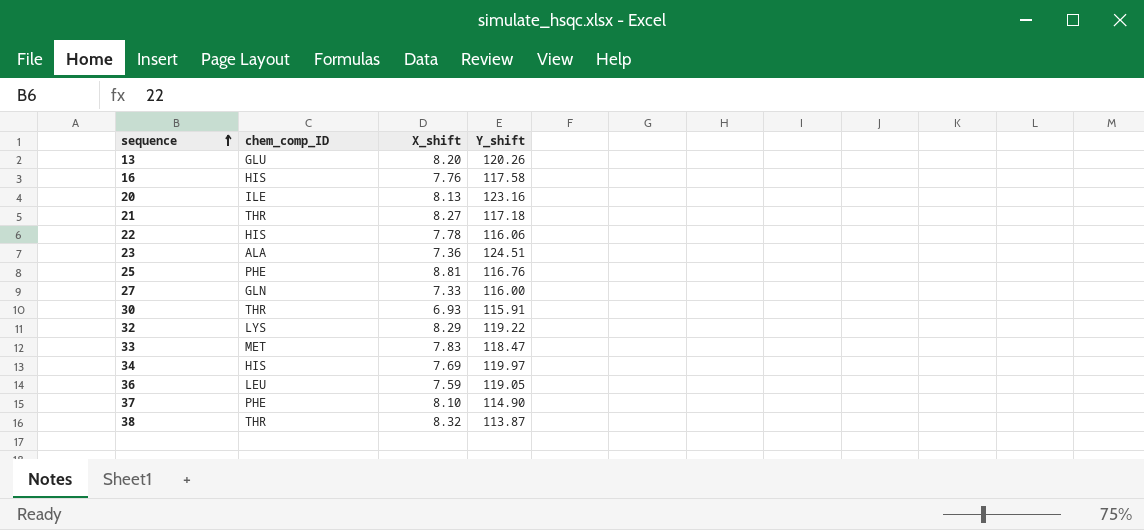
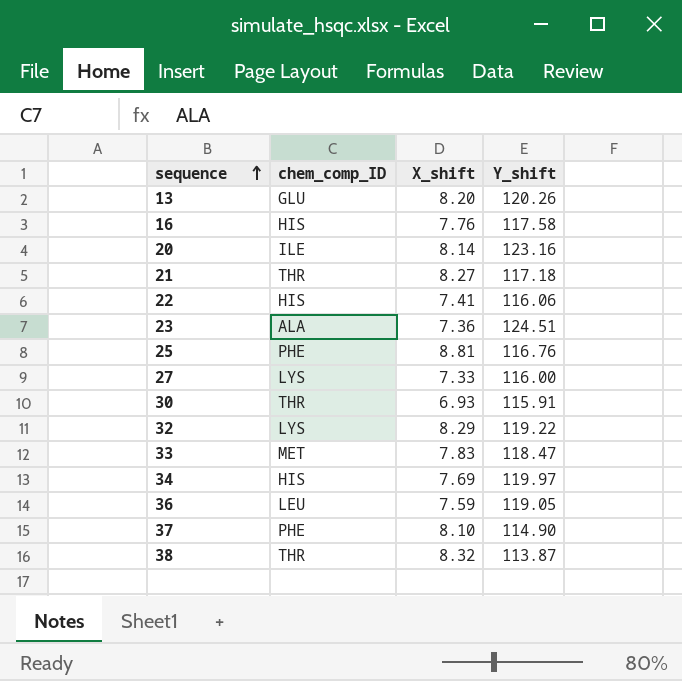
20 | X_shift: 8.13 -> 8.14
22 | X_shift: 7.78 -> 7.41
27 | chem_comp_ID: GLN -> LYS

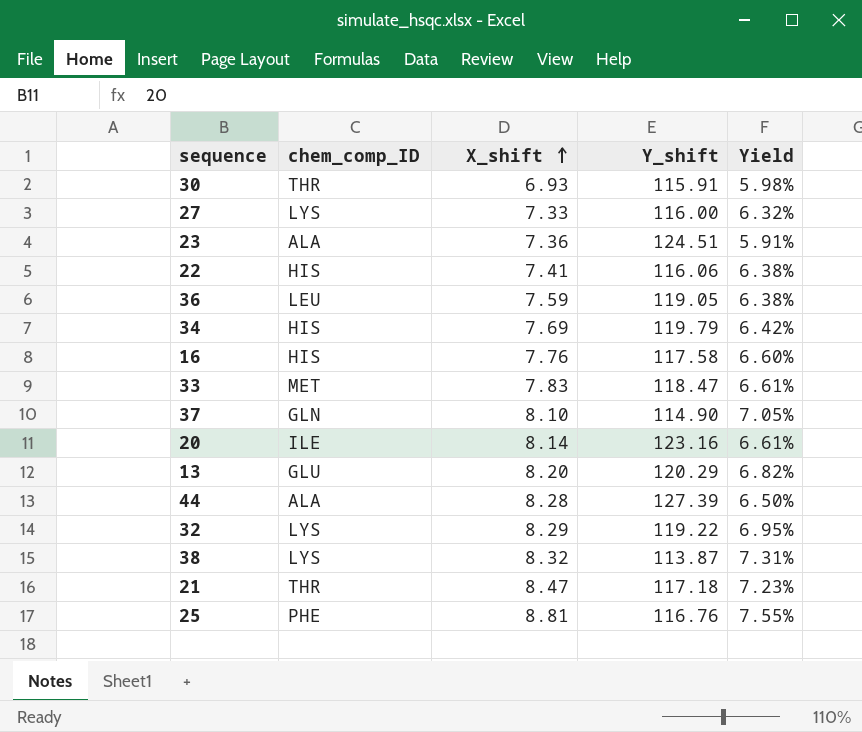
row order: sequence ascending -> X_shift ascending
column Yield | formula: none -> [X_shift] / [Y_shift]
34 | Y_shift: 119.97 -> 119.79
37 | chem_comp_ID: PHE -> GLN
13 | Y_shift: 120.26 -> 120.29
row 44: none -> ALA | 8.28 | 127.39 | 6.50%
38 | chem_comp_ID: THR -> LYS
21 | X_shift: 8.27 -> 8.47

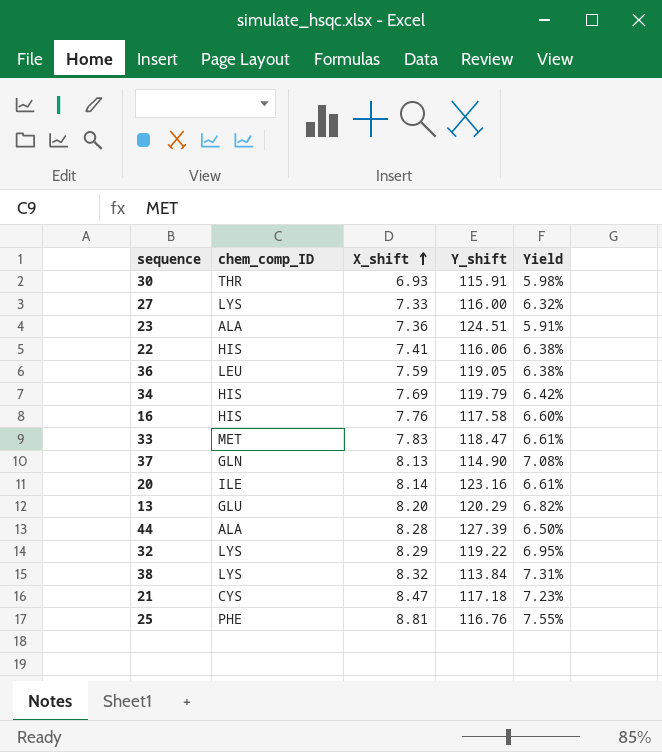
37 | X_shift: 8.10 -> 8.13
37 | Yield: 7.05% -> 7.08%
38 | Y_shift: 113.87 -> 113.84
21 | chem_comp_ID: THR -> CYS

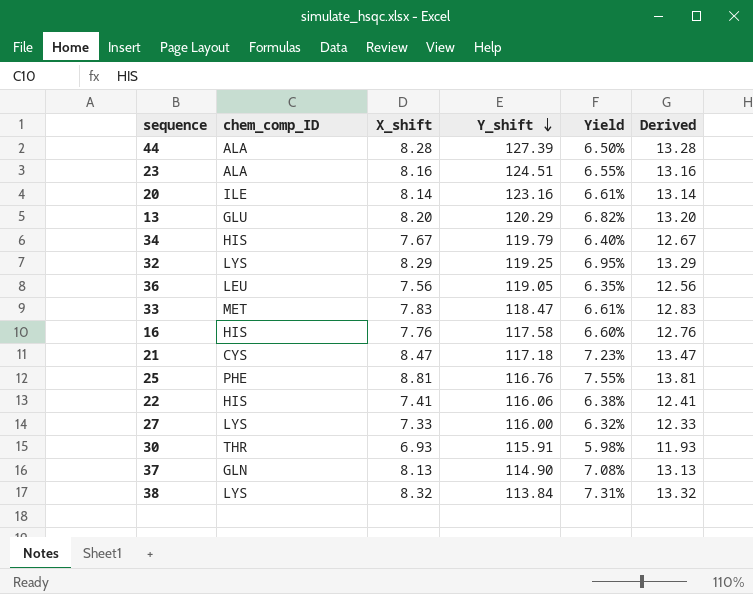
row order: X_shift ascending -> Y_shift descending
column Derived | formula: none -> [X_shift] + 5
23 | X_shift: 7.36 -> 8.16
23 | Yield: 5.91% -> 6.55%
34 | X_shift: 7.69 -> 7.67
34 | Yield: 6.42% -> 6.40%
32 | Y_shift: 119.22 -> 119.25
36 | X_shift: 7.59 -> 7.56
36 | Yield: 6.38% -> 6.35%

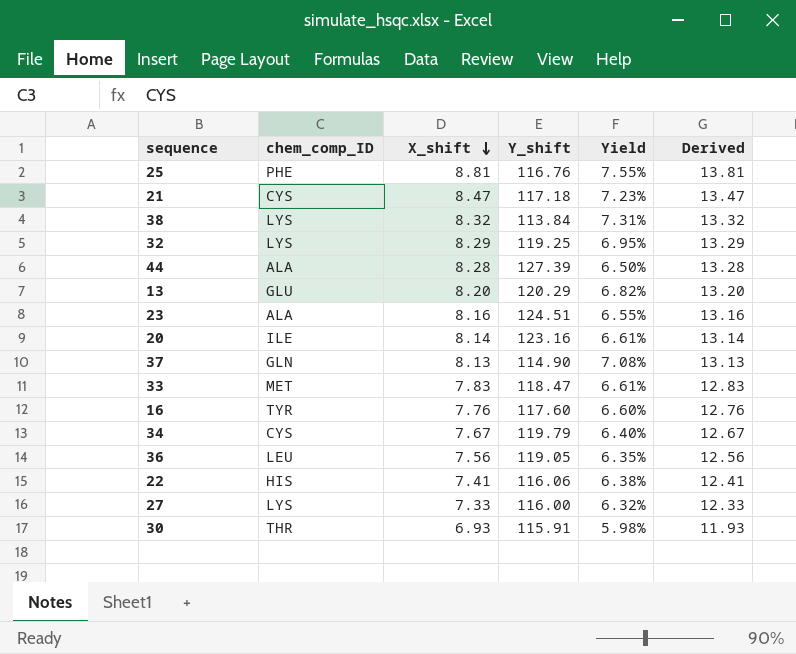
row order: Y_shift descending -> X_shift descending
16 | chem_comp_ID: HIS -> TYR
16 | Y_shift: 117.58 -> 117.60
34 | chem_comp_ID: HIS -> CYS

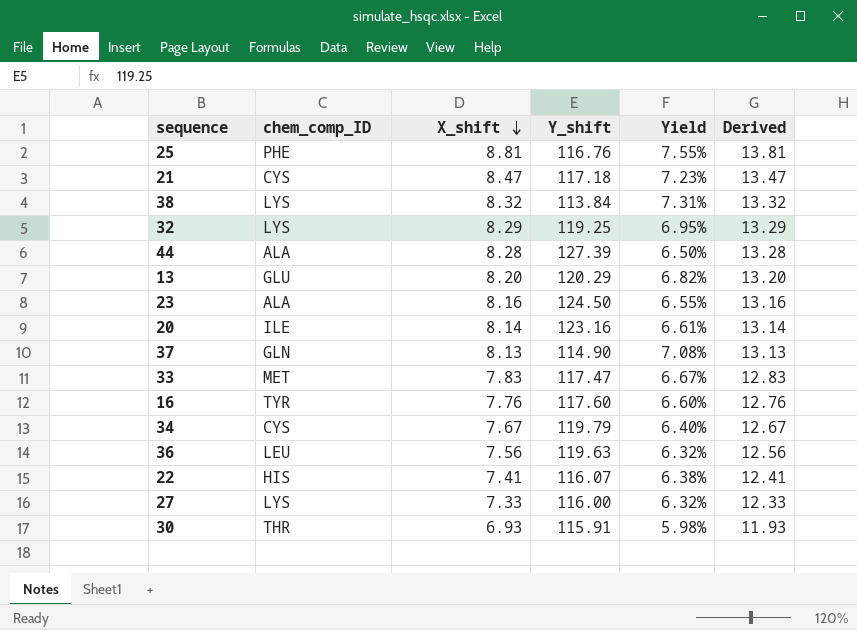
23 | Y_shift: 124.51 -> 124.50
33 | Y_shift: 118.47 -> 117.47
33 | Yield: 6.61% -> 6.67%
36 | Y_shift: 119.05 -> 119.63
36 | Yield: 6.35% -> 6.32%
22 | Y_shift: 116.06 -> 116.07

